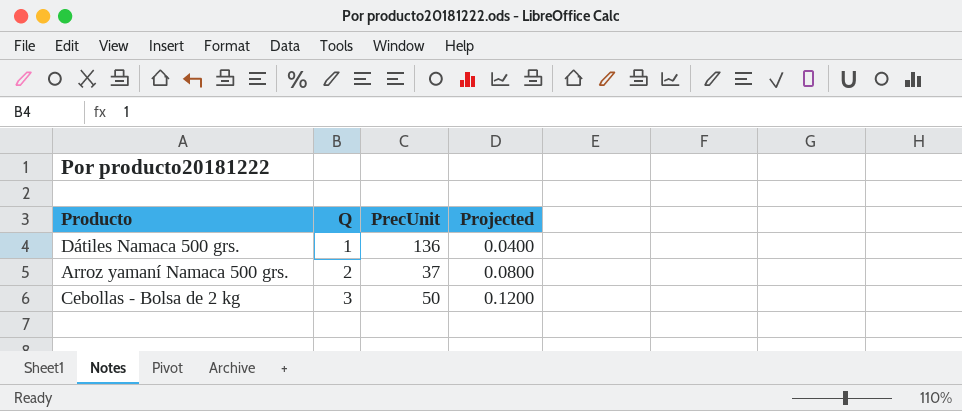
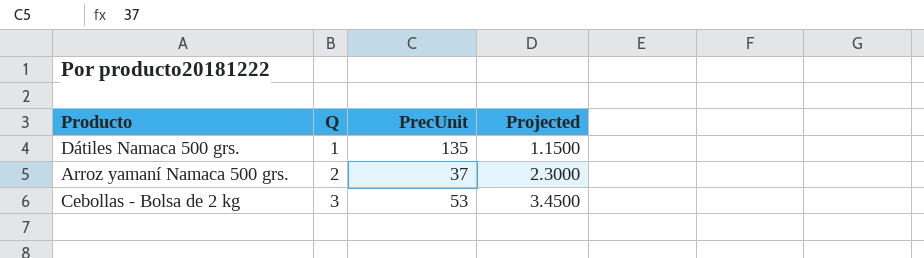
column Projected | formula: [Q] * 0.04 -> [Q] * 1.15
Dátiles Namaca 500 grs. | PrecUnit: 136 -> 135
Cebollas - Bolsa de 2 kg | PrecUnit: 50 -> 53

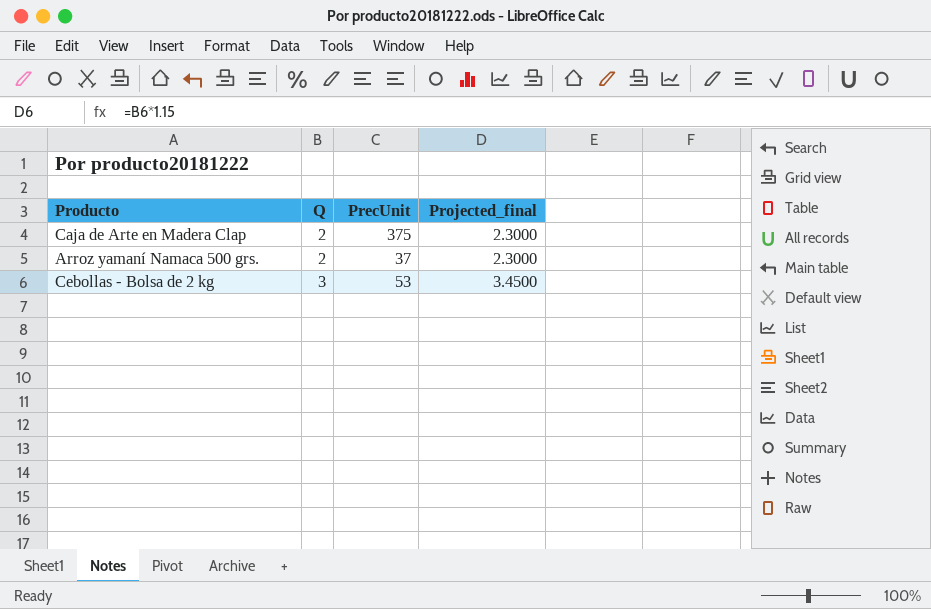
column name: Projected -> Projected_final
row Dátiles Namaca 500 grs.: 1 | 135 | 1.1500 -> none
row Caja de Arte en Madera Clap: none -> 2 | 375 | 2.3000

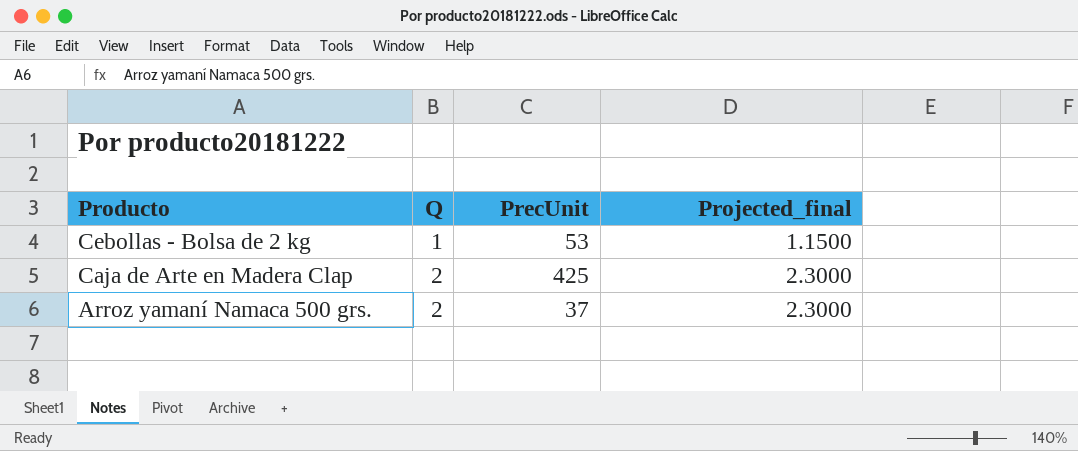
row order: Q ascending -> Producto descending
Cebollas - Bolsa de 2 kg | Q: 3 -> 1
Cebollas - Bolsa de 2 kg | Projected_final: 3.4500 -> 1.1500
Caja de Arte en Madera Clap | PrecUnit: 375 -> 425

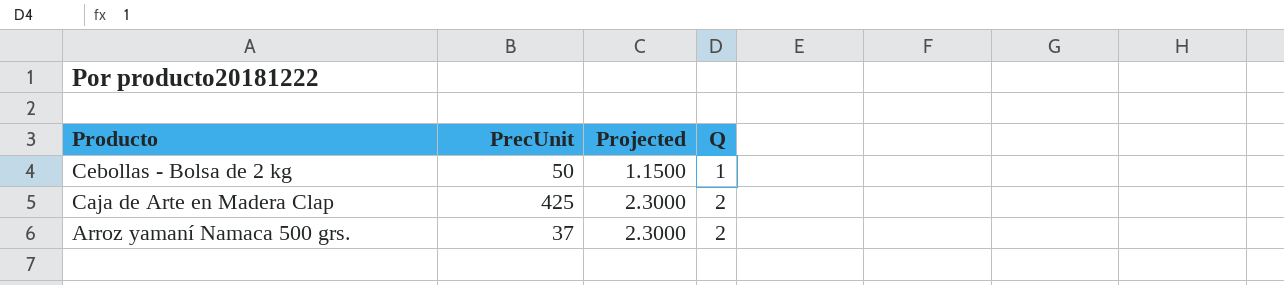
column name: Projected_final -> Projected
column Q | position: 2 -> 4
Cebollas - Bolsa de 2 kg | PrecUnit: 53 -> 50

